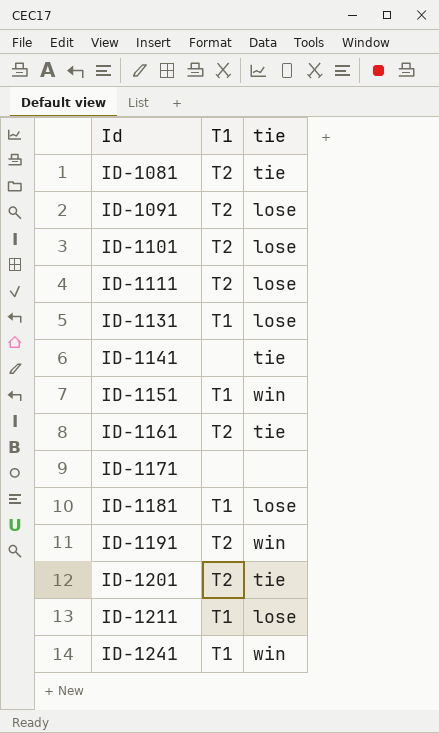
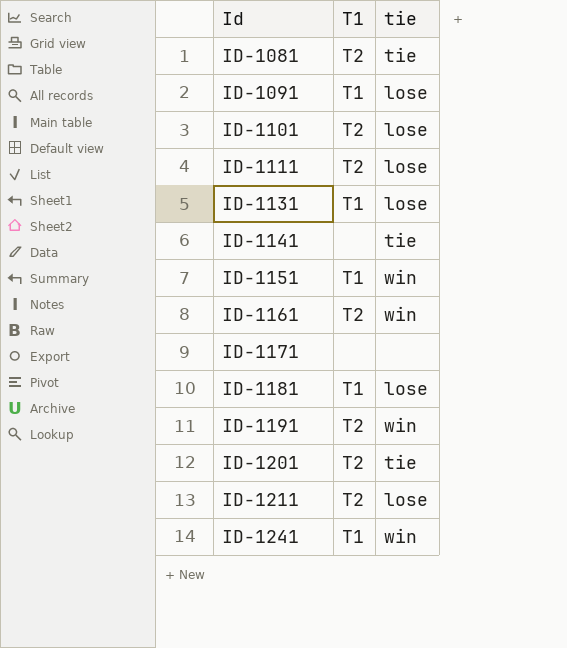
ID-1091 | T1: T2 -> T1
ID-1161 | tie: tie -> win
ID-1211 | T1: T1 -> T2

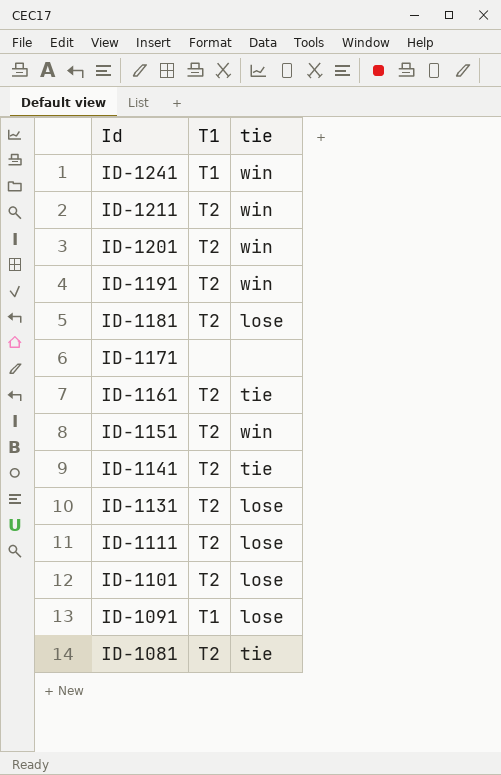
row order: Id ascending -> Id descending
ID-1211 | tie: lose -> win
ID-1201 | tie: tie -> win
ID-1181 | T1: T1 -> T2
ID-1161 | tie: win -> tie
ID-1151 | T1: T1 -> T2
ID-1141 | T1: none -> T2
ID-1131 | T1: T1 -> T2

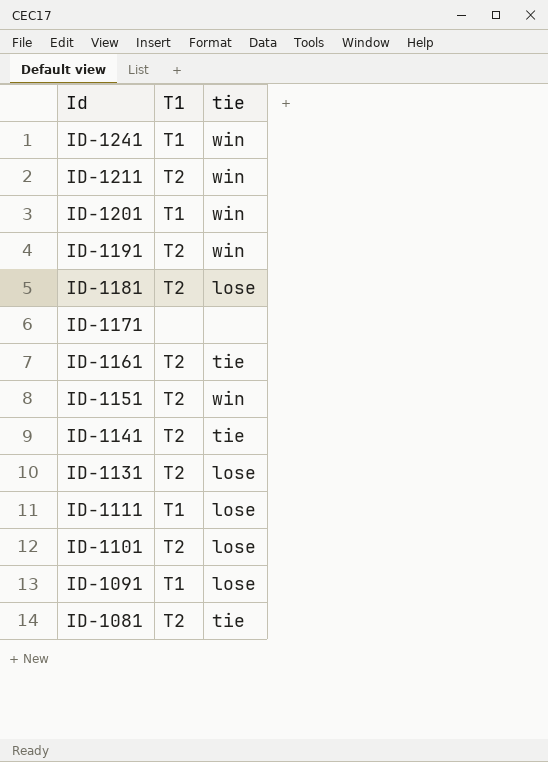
ID-1201 | T1: T2 -> T1
ID-1111 | T1: T2 -> T1

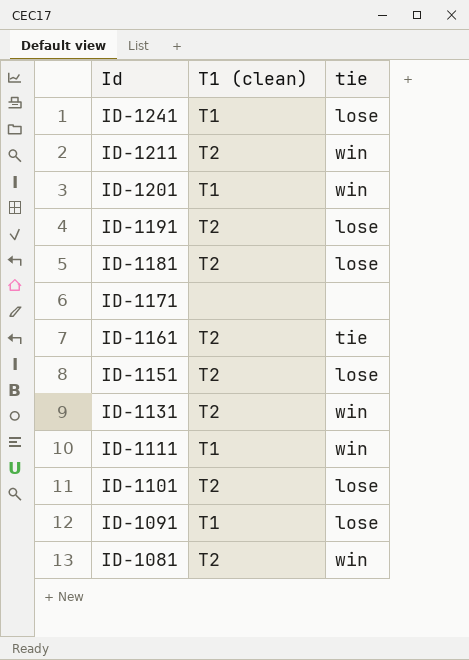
column name: T1 -> T1 (clean)
row ID-1141: T2 | tie -> none
ID-1241 | tie: win -> lose
ID-1191 | tie: win -> lose
ID-1151 | tie: win -> lose
ID-1131 | tie: lose -> win
ID-1111 | tie: lose -> win
ID-1081 | tie: tie -> win

